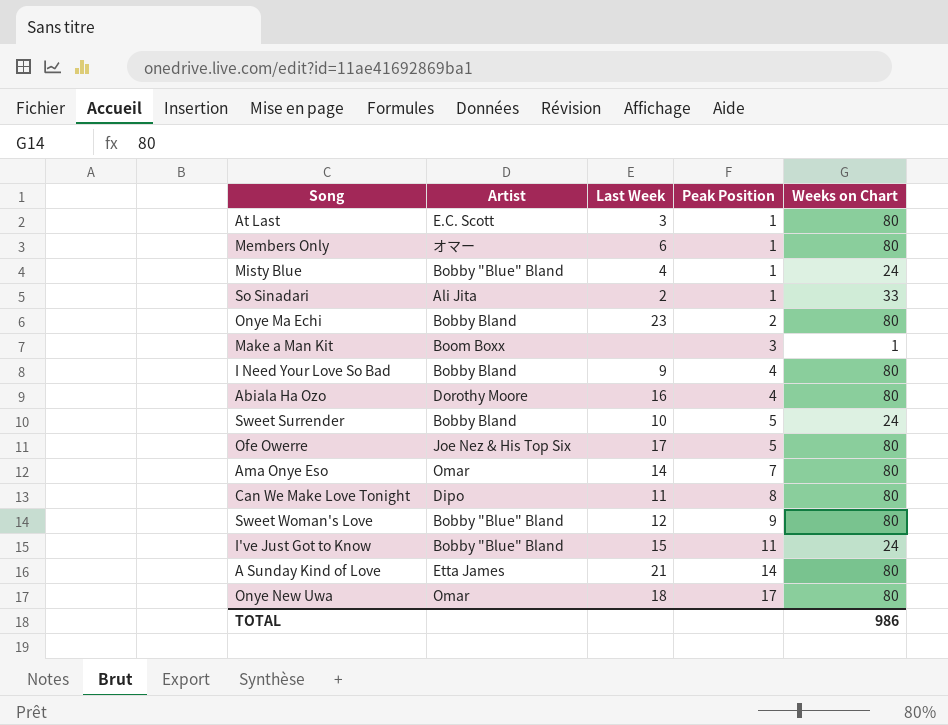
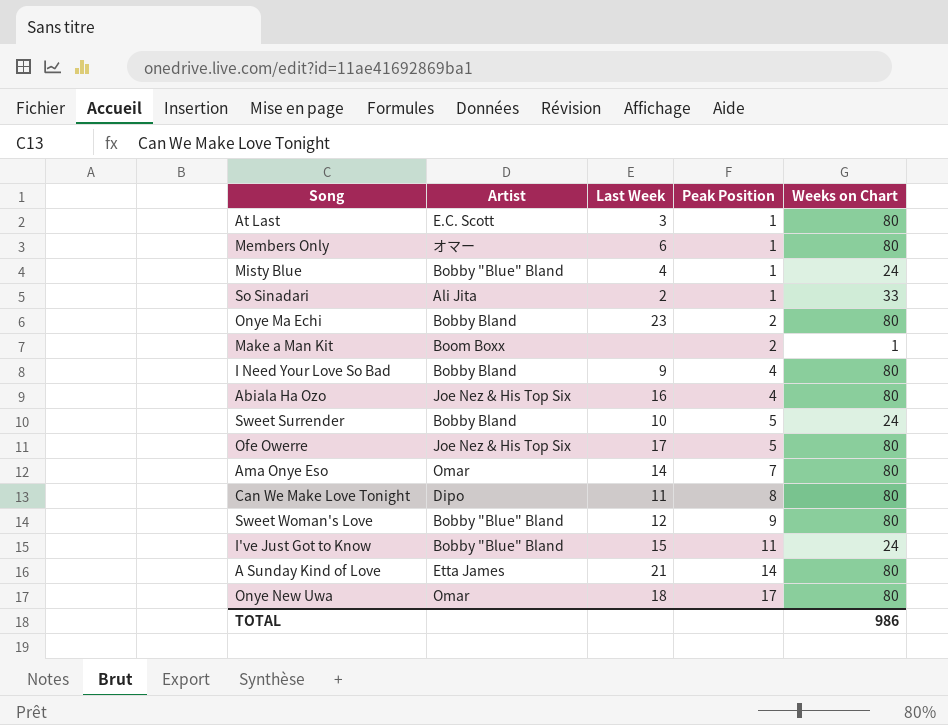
Make a Man Kit | Peak Position: 3 -> 2
Abiala Ha Ozo | Artist: Dorothy Moore -> Joe Nez & His Top Six

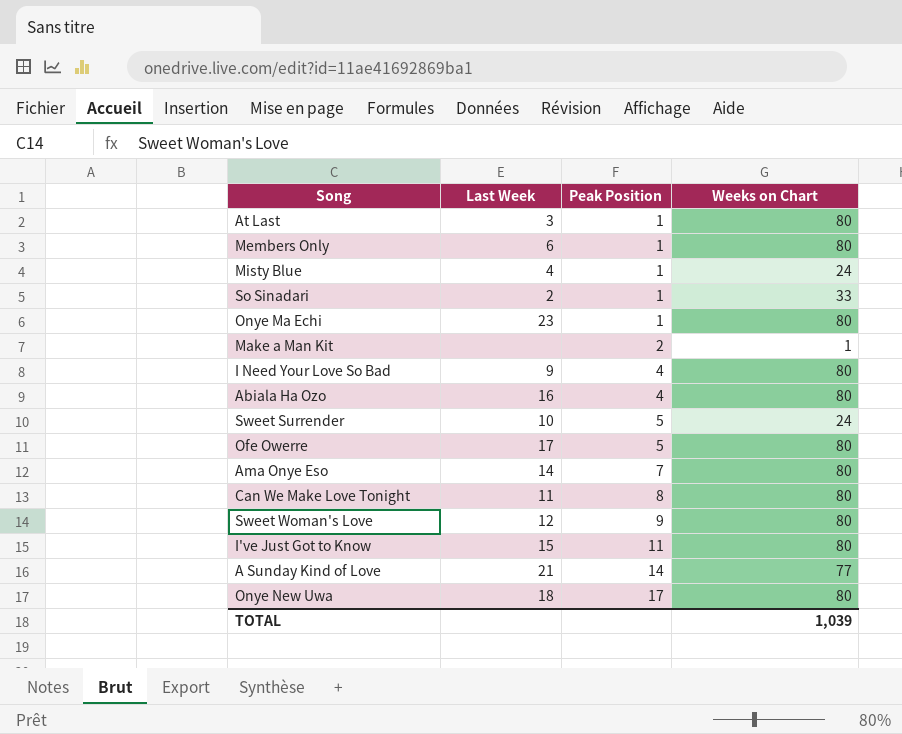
column Artist | position: 2 -> none
Onye Ma Echi | Peak Position: 2 -> 1
I've Just Got to Know | Weeks on Chart: 24 -> 80
A Sunday Kind of Love | Weeks on Chart: 80 -> 77
TOTAL | Weeks on Chart: 986 -> 1,039

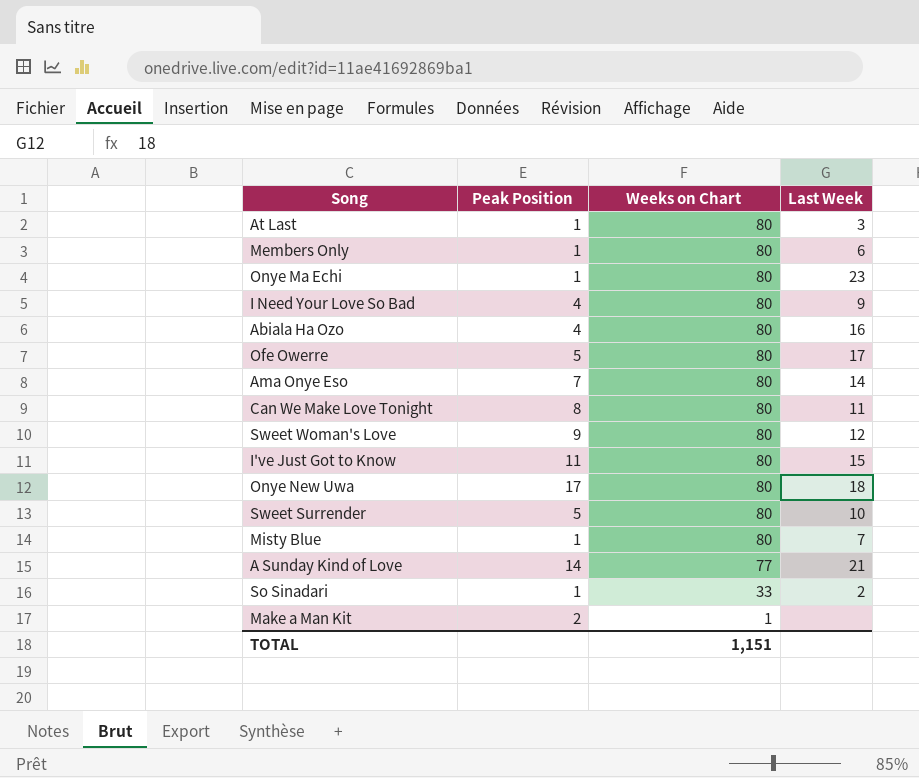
row order: Peak Position ascending -> Weeks on Chart descending
column Last Week | position: 2 -> 4
Sweet Surrender | Weeks on Chart: 24 -> 80
Misty Blue | Weeks on Chart: 24 -> 80
Misty Blue | Last Week: 4 -> 7
TOTAL | Weeks on Chart: 1,039 -> 1,151

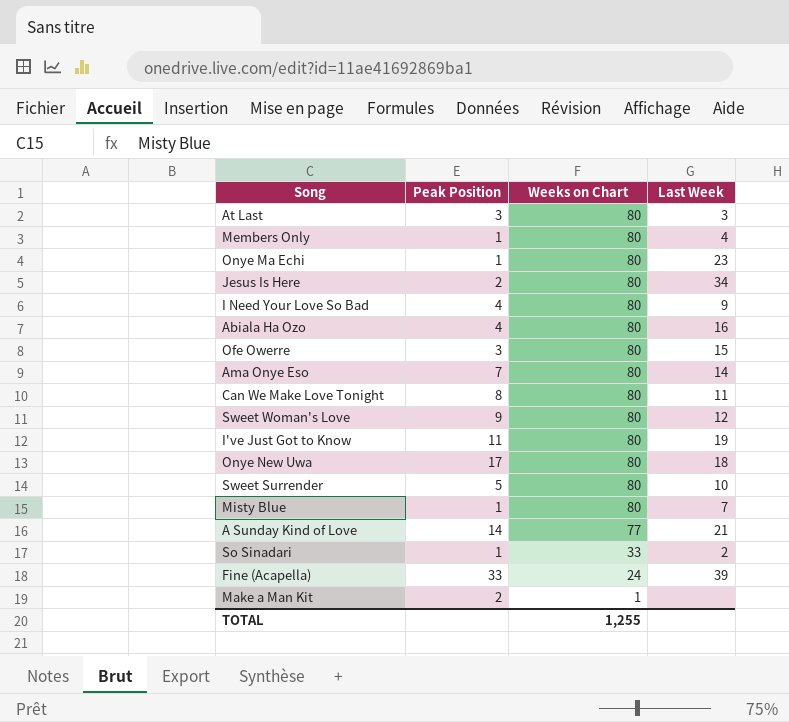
At Last | Peak Position: 1 -> 3
Members Only | Last Week: 6 -> 4
row Jesus Is Here: none -> 2 | 80 | 34
Ofe Owerre | Peak Position: 5 -> 3
Ofe Owerre | Last Week: 17 -> 15
I've Just Got to Know | Last Week: 15 -> 19
row Fine (Acapella): none -> 33 | 24 | 39
TOTAL | Weeks on Chart: 1,151 -> 1,255

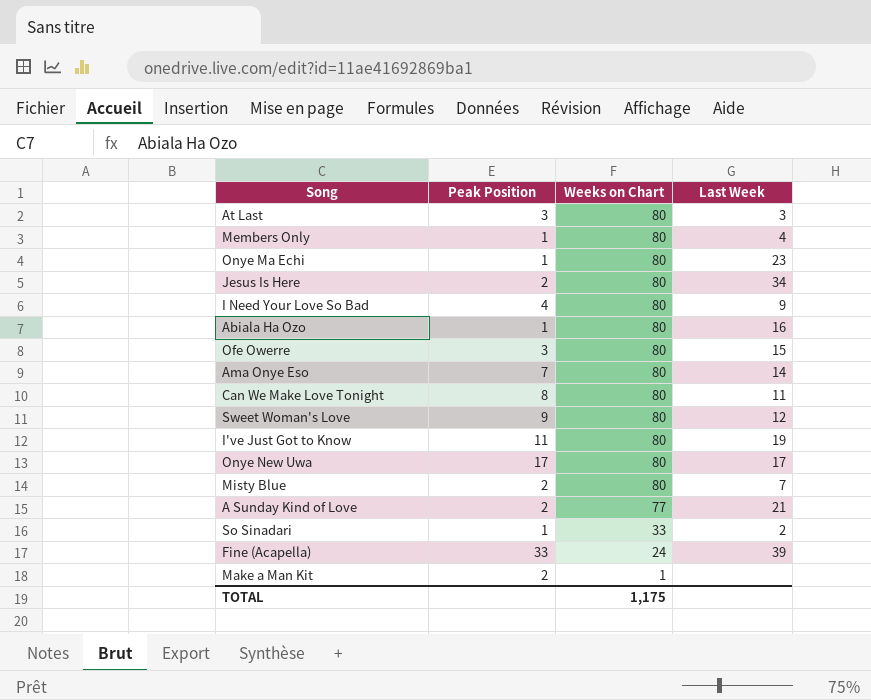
row Sweet Surrender: 5 | 80 | 10 -> none
Abiala Ha Ozo | Peak Position: 4 -> 1
Onye New Uwa | Last Week: 18 -> 17
Misty Blue | Peak Position: 1 -> 2
A Sunday Kind of Love | Peak Position: 14 -> 2
TOTAL | Weeks on Chart: 1,255 -> 1,175

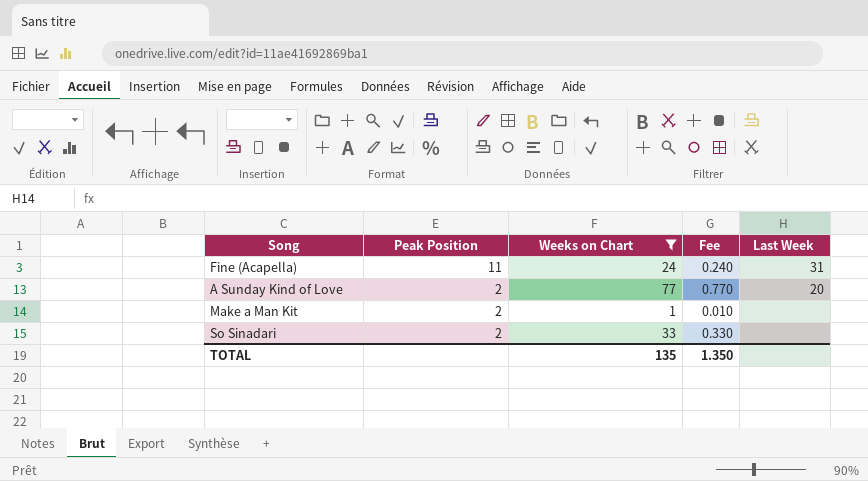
filter: none -> Weeks on Chart != 80
row order: Weeks on Chart descending -> Peak Position descending
column Fee | formula: none -> [Weeks on Chart] * 0.01
Fine (Acapella) | Peak Position: 33 -> 11
Fine (Acapella) | Last Week: 39 -> 31
A Sunday Kind of Love | Last Week: 21 -> 20
So Sinadari | Peak Position: 1 -> 2
So Sinadari | Last Week: 2 -> none
TOTAL | Weeks on Chart: 1,175 -> 135

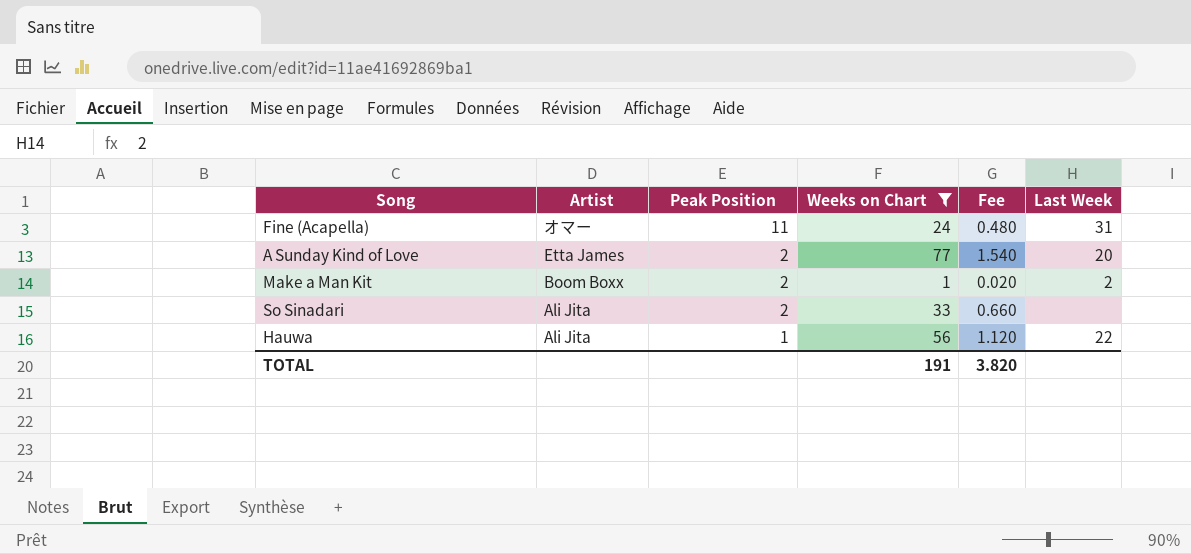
column Artist | position: none -> 2
column Fee | formula: [Weeks on Chart] * 0.01 -> [Weeks on Chart] * 0.02
Make a Man Kit | Last Week: none -> 2
row Hauwa: none -> Ali Jita | 1 | 56 | 1.120 | 22
TOTAL | Weeks on Chart: 135 -> 191
TOTAL | Fee: 1.350 -> 3.820

